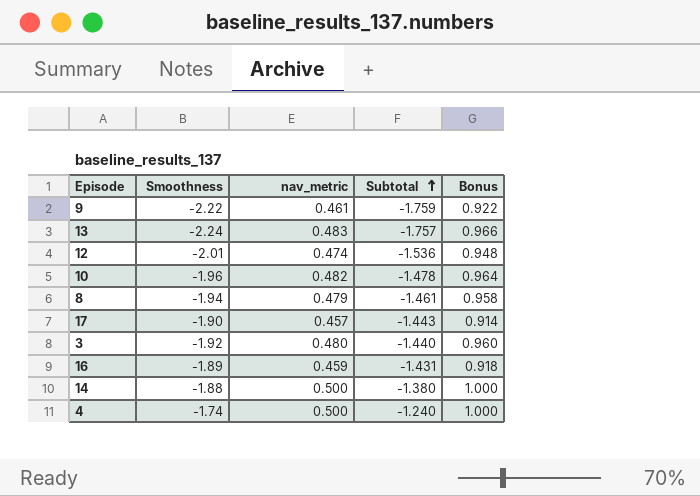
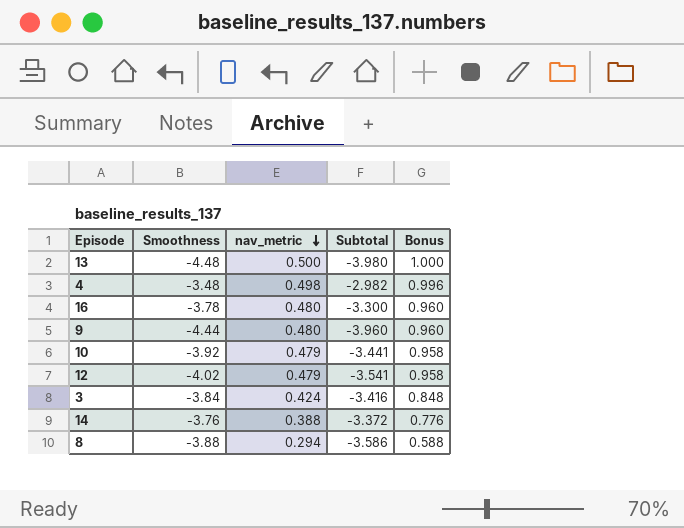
row order: Subtotal ascending -> nav_metric descending
row 17: -1.90 | 0.457 | -1.443 | 0.914 -> none
13 | Smoothness: -2.24 -> -4.48
13 | nav_metric: 0.483 -> 0.500
13 | Subtotal: -1.757 -> -3.980
13 | Bonus: 0.966 -> 1.000
4 | Smoothness: -1.74 -> -3.48
4 | nav_metric: 0.500 -> 0.498
4 | Subtotal: -1.240 -> -2.982
4 | Bonus: 1.000 -> 0.996
16 | Smoothness: -1.89 -> -3.78
16 | nav_metric: 0.459 -> 0.480
16 | Subtotal: -1.431 -> -3.300
16 | Bonus: 0.918 -> 0.960
9 | Smoothness: -2.22 -> -4.44
9 | nav_metric: 0.461 -> 0.480
9 | Subtotal: -1.759 -> -3.960
9 | Bonus: 0.922 -> 0.960
10 | Smoothness: -1.96 -> -3.92
10 | nav_metric: 0.482 -> 0.479
10 | Subtotal: -1.478 -> -3.441
10 | Bonus: 0.964 -> 0.958
12 | Smoothness: -2.01 -> -4.02
12 | nav_metric: 0.474 -> 0.479
12 | Subtotal: -1.536 -> -3.541
12 | Bonus: 0.948 -> 0.958
3 | Smoothness: -1.92 -> -3.84
3 | nav_metric: 0.480 -> 0.424
3 | Subtotal: -1.440 -> -3.416
3 | Bonus: 0.960 -> 0.848
14 | Smoothness: -1.88 -> -3.76
14 | nav_metric: 0.500 -> 0.388
14 | Subtotal: -1.380 -> -3.372
14 | Bonus: 1.000 -> 0.776
8 | Smoothness: -1.94 -> -3.88
8 | nav_metric: 0.479 -> 0.294
8 | Subtotal: -1.461 -> -3.586
8 | Bonus: 0.958 -> 0.588

